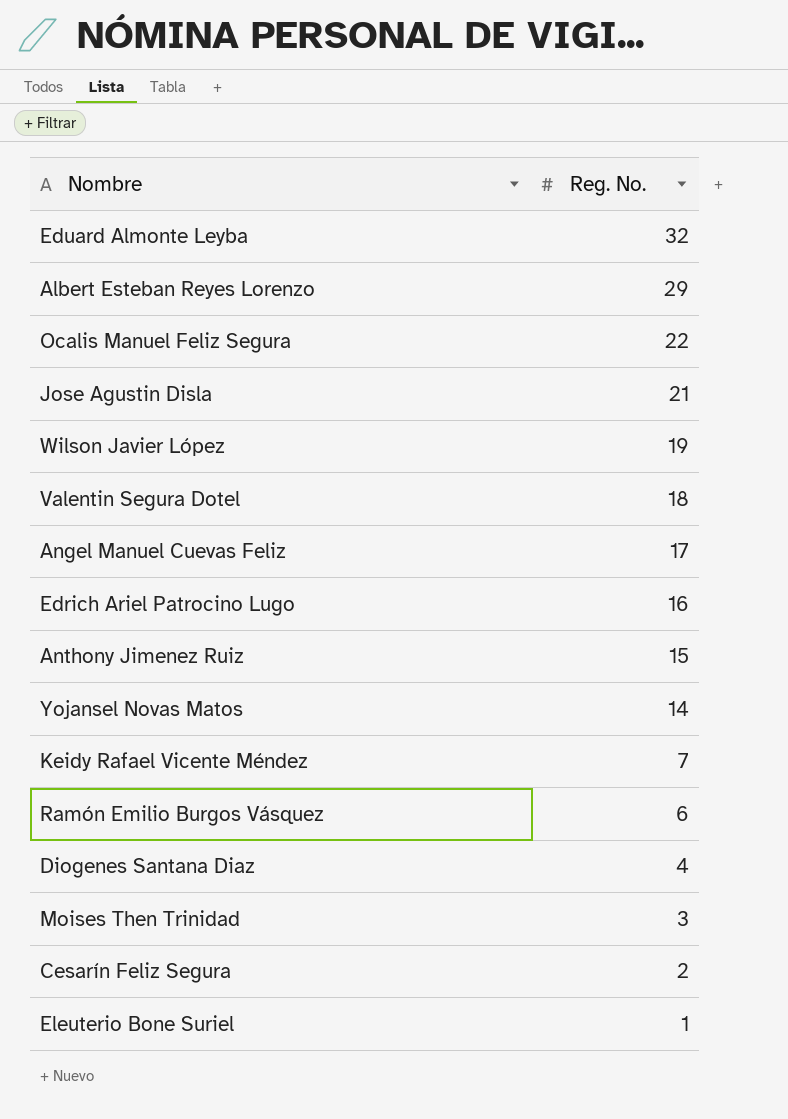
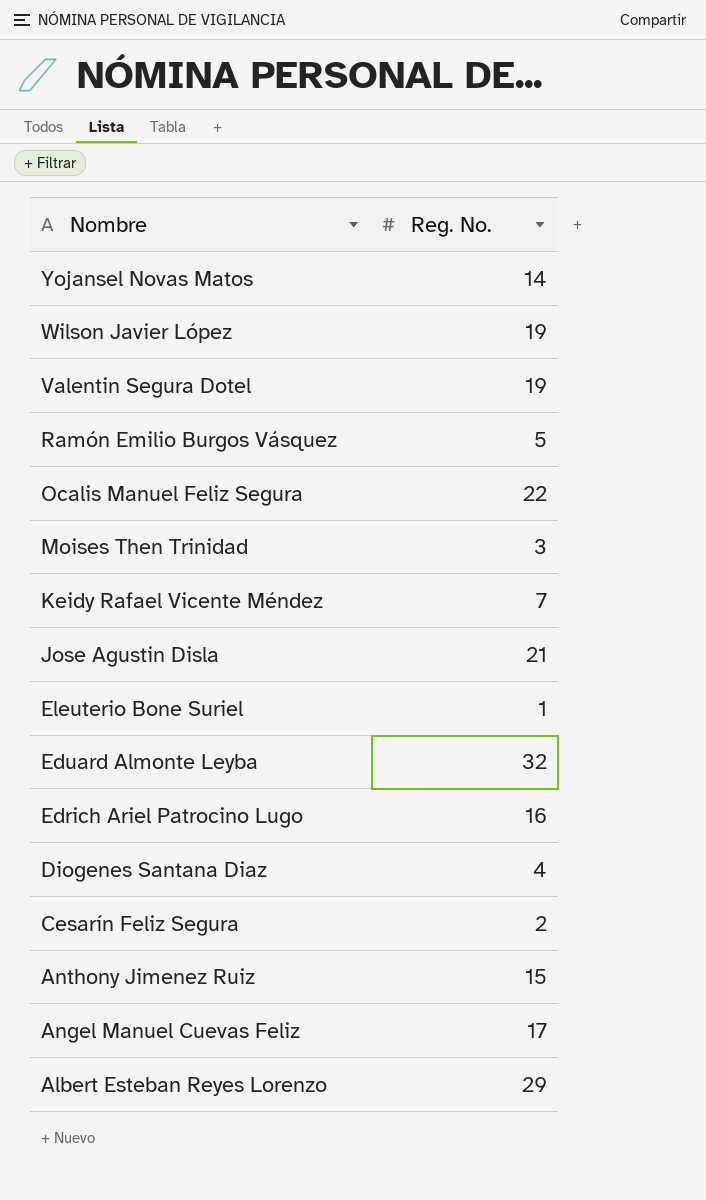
row order: Reg. No. descending -> Nombre descending
Valentin Segura Dotel | Reg. No.: 18 -> 19
Ramón Emilio Burgos Vásquez | Reg. No.: 6 -> 5

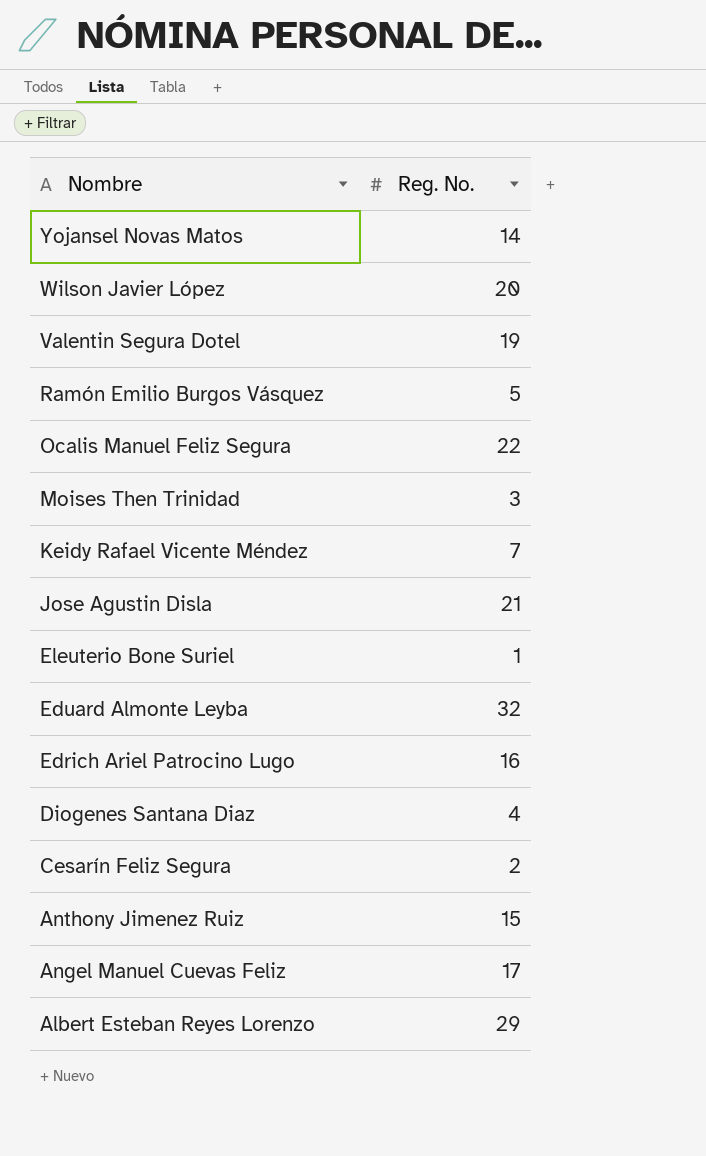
Wilson Javier López | Reg. No.: 19 -> 20

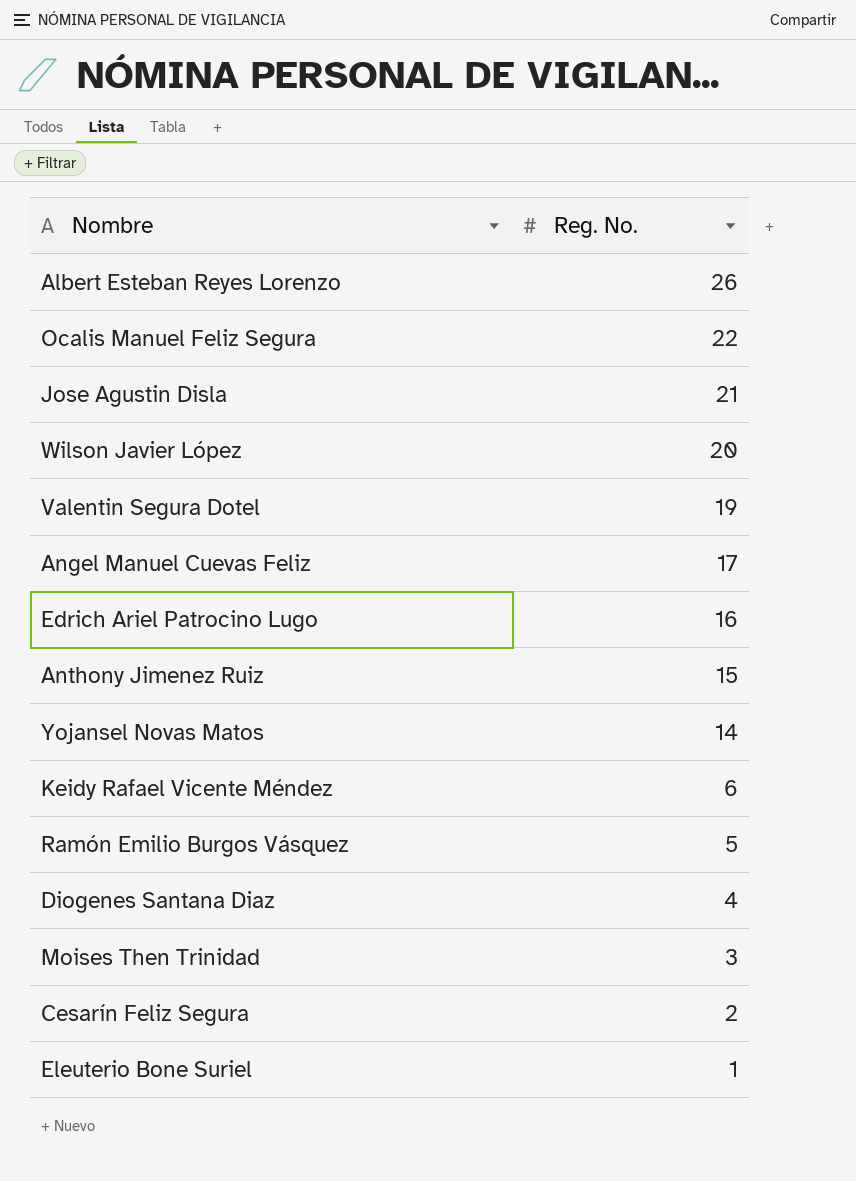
row order: Nombre descending -> Reg. No. descending
row Eduard Almonte Leyba: 32 -> none
Albert Esteban Reyes Lorenzo | Reg. No.: 29 -> 26
Keidy Rafael Vicente Méndez | Reg. No.: 7 -> 6

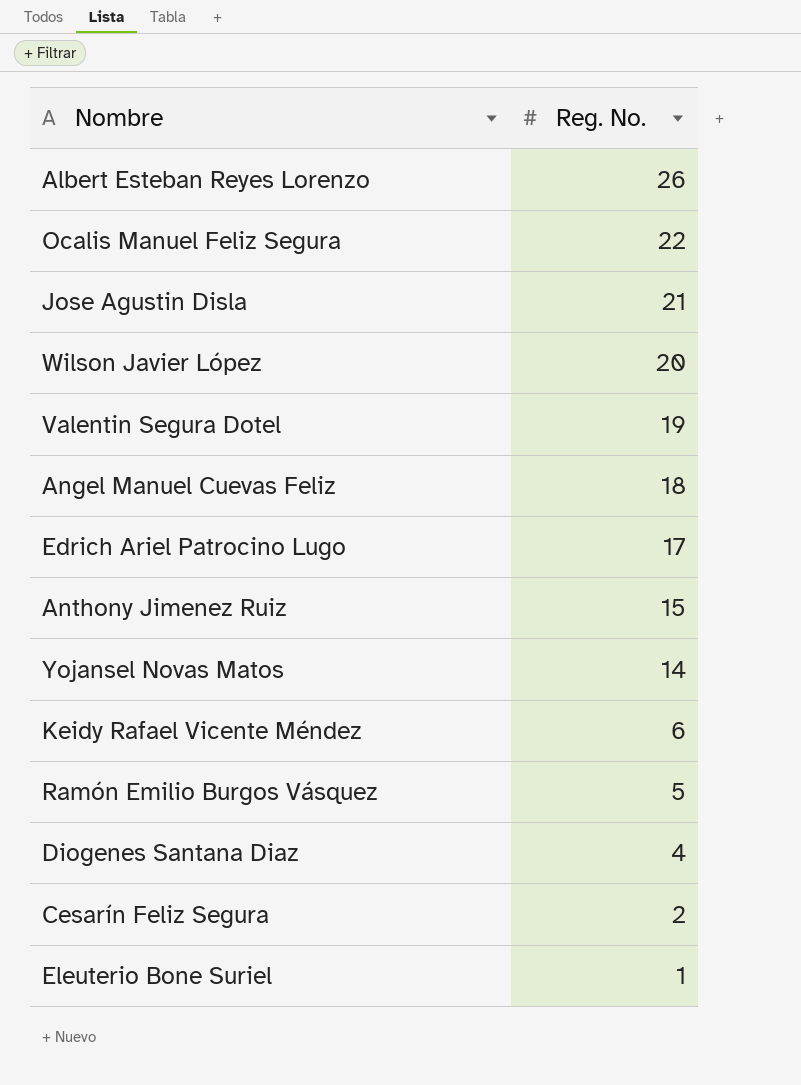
row Moises Then Trinidad: 3 -> none
Angel Manuel Cuevas Feliz | Reg. No.: 17 -> 18
Edrich Ariel Patrocino Lugo | Reg. No.: 16 -> 17

